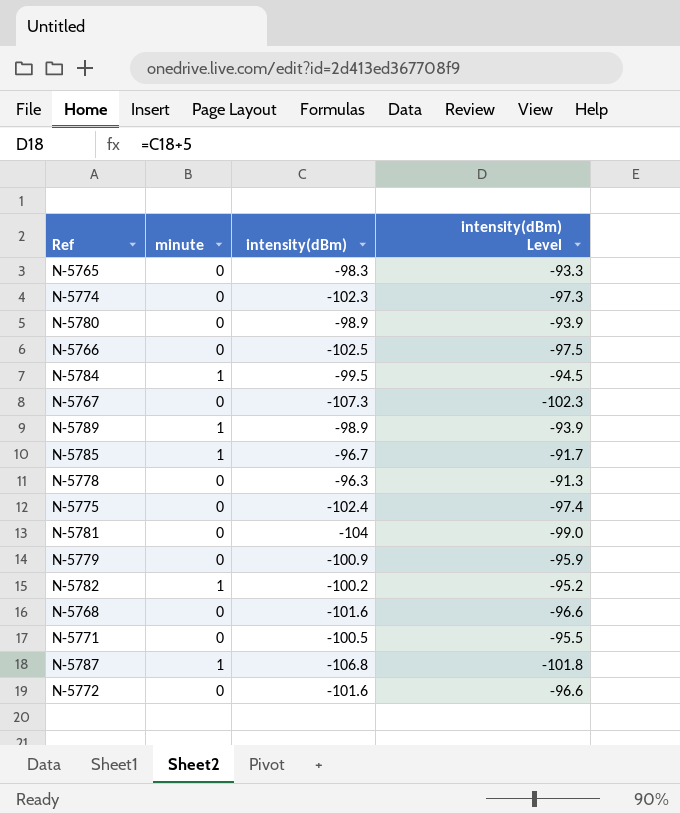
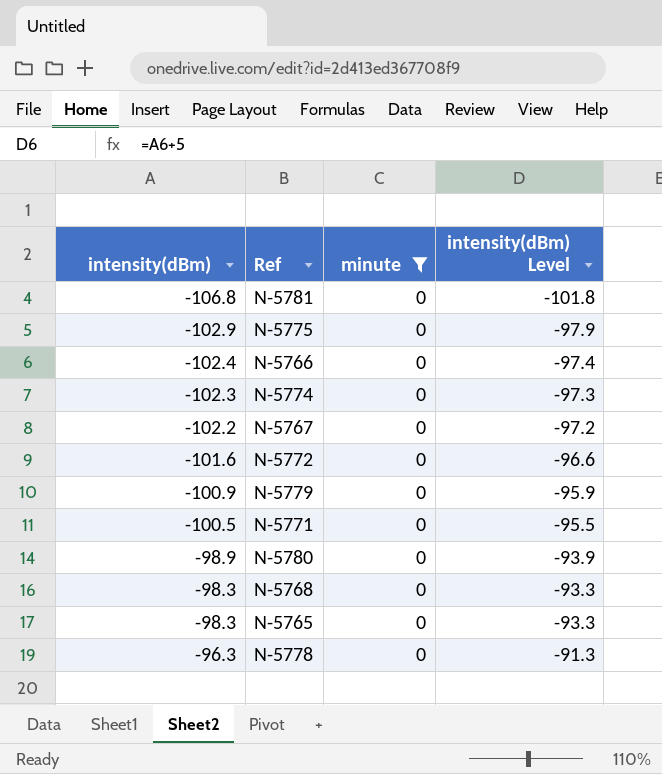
filter: none -> minute = 0
row order: none -> intensity(dBm) ascending
column intensity(dBm) | position: 3 -> 1
N-5781 | intensity(dBm): -104 -> -106.8
N-5781 | intensity(dBm) Level: -99.0 -> -101.8
N-5775 | intensity(dBm): -102.4 -> -102.9
N-5775 | intensity(dBm) Level: -97.4 -> -97.9
N-5766 | intensity(dBm): -102.5 -> -102.4
N-5766 | intensity(dBm) Level: -97.5 -> -97.4
N-5767 | intensity(dBm): -107.3 -> -102.2
N-5767 | intensity(dBm) Level: -102.3 -> -97.2
N-5768 | intensity(dBm): -101.6 -> -98.3
N-5768 | intensity(dBm) Level: -96.6 -> -93.3

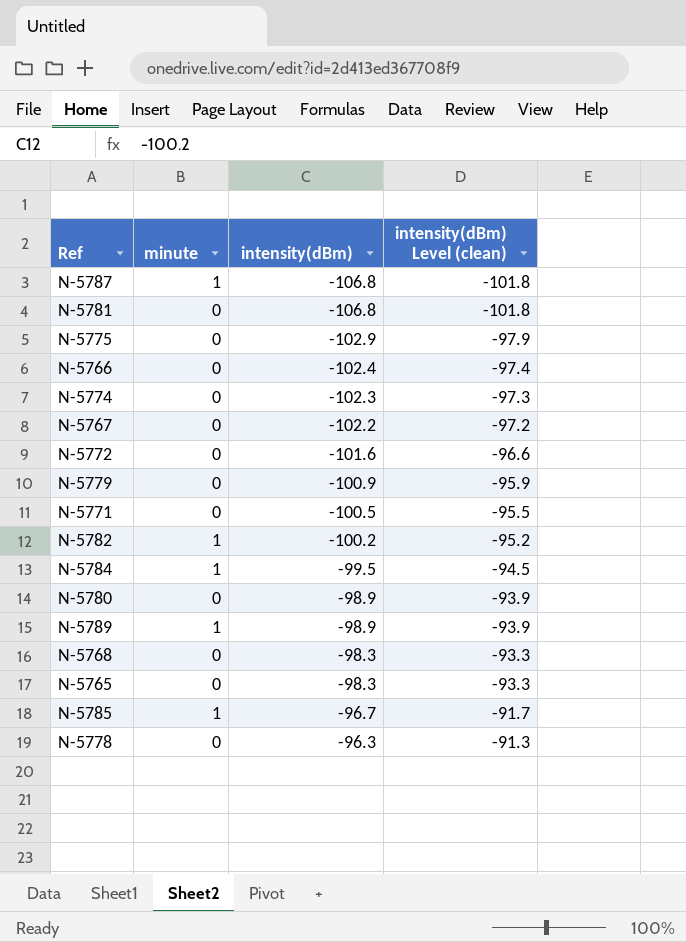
filter: minute = 0 -> none
column intensity(dBm) | position: 1 -> 3
column name: intensity(dBm) Level -> intensity(dBm) Level (clean)

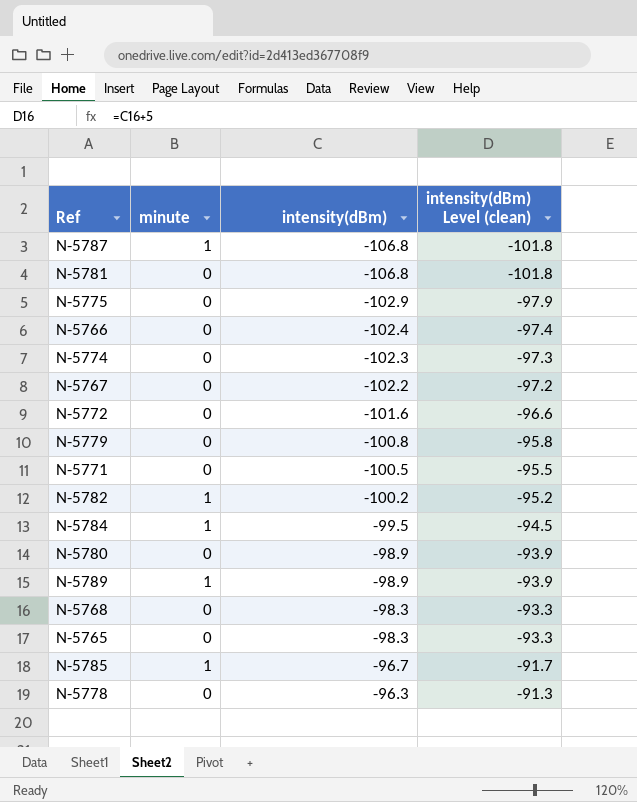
N-5779 | intensity(dBm): -100.9 -> -100.8
N-5779 | intensity(dBm) Level (clean): -95.9 -> -95.8

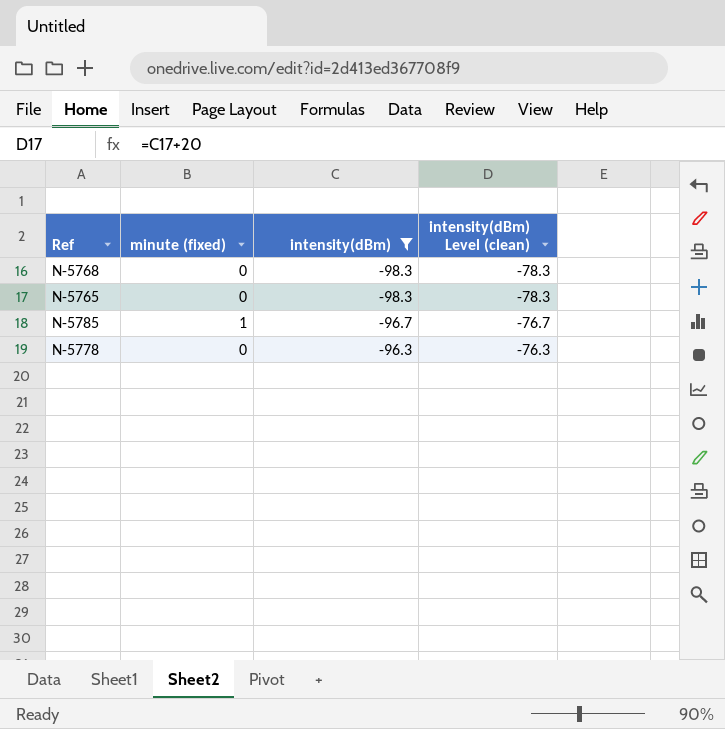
filter: none -> intensity(dBm) >= -98.3
column name: minute -> minute (fixed)
column intensity(dBm) Level (clean) | formula: [intensity(dBm)] + 5 -> [intensity(dBm)] + 20

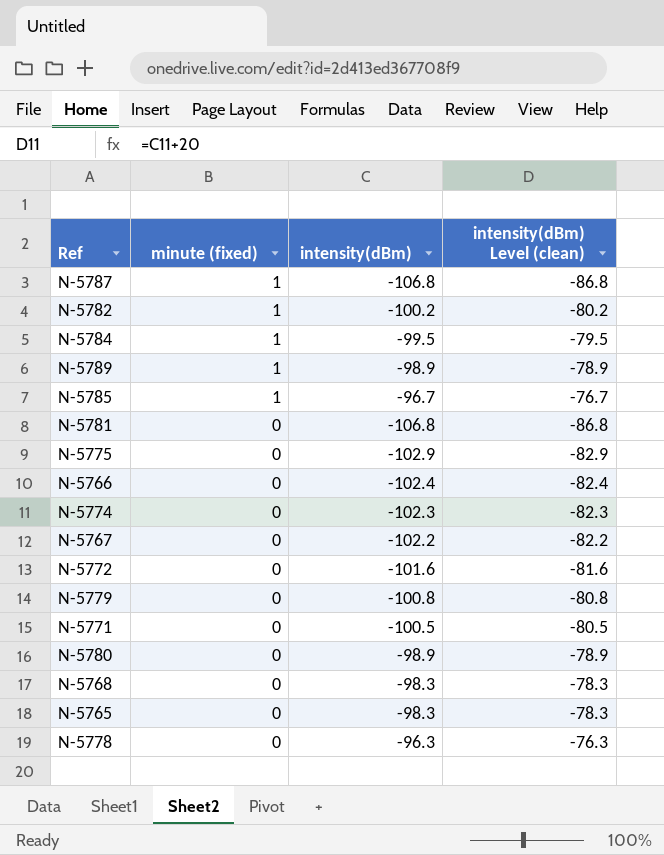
filter: intensity(dBm) >= -98.3 -> none
row order: intensity(dBm) ascending -> minute (fixed) descending

